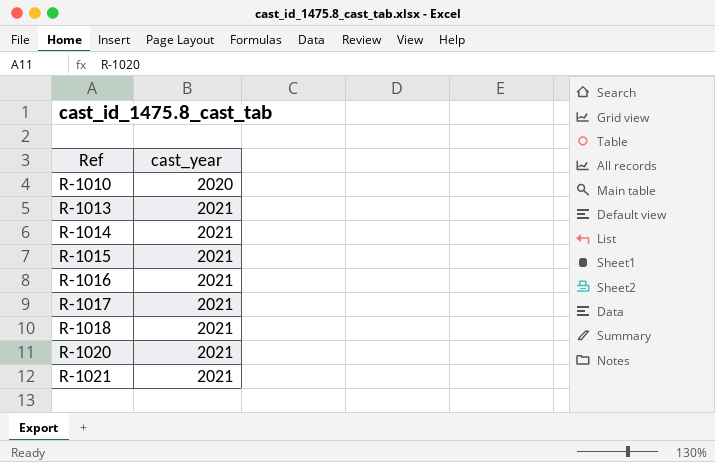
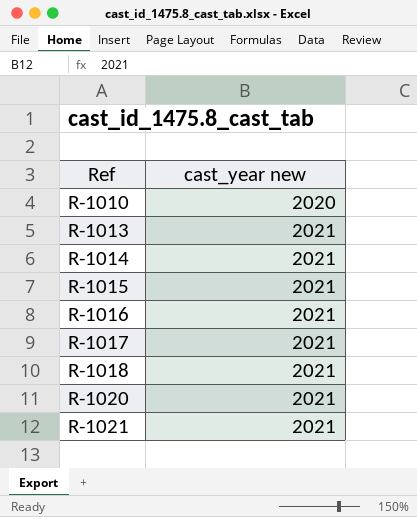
column name: cast_year -> cast_year new

